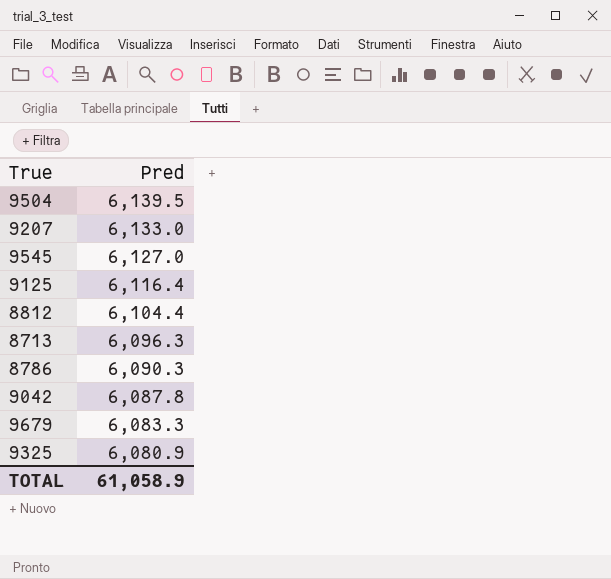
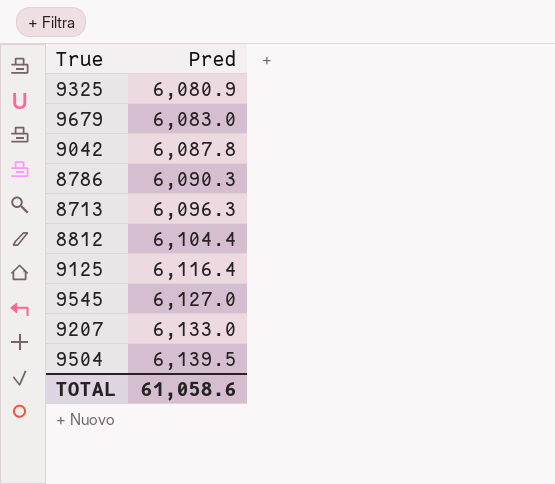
row order: Pred descending -> Pred ascending
9679 | Pred: 6,083.3 -> 6,083.0
TOTAL | Pred: 61,058.9 -> 61,058.6

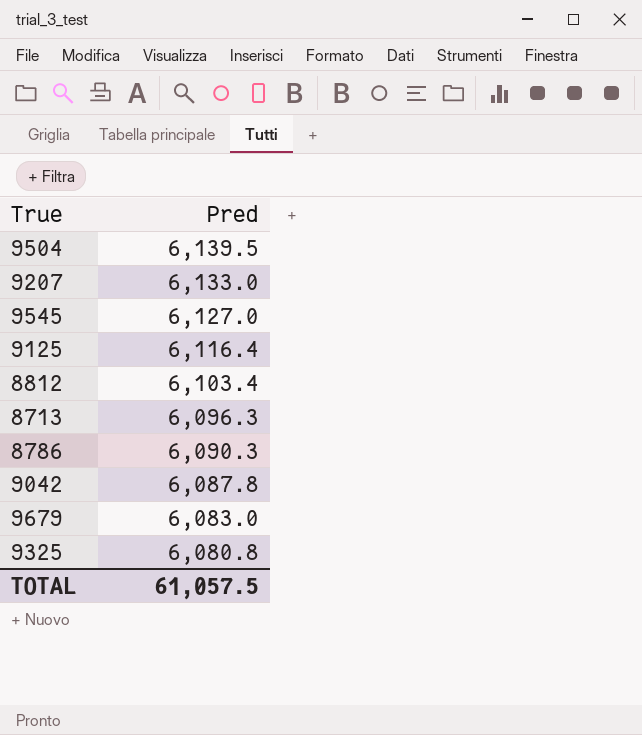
row order: Pred ascending -> Pred descending
8812 | Pred: 6,104.4 -> 6,103.4
9325 | Pred: 6,080.9 -> 6,080.8
TOTAL | Pred: 61,058.6 -> 61,057.5

